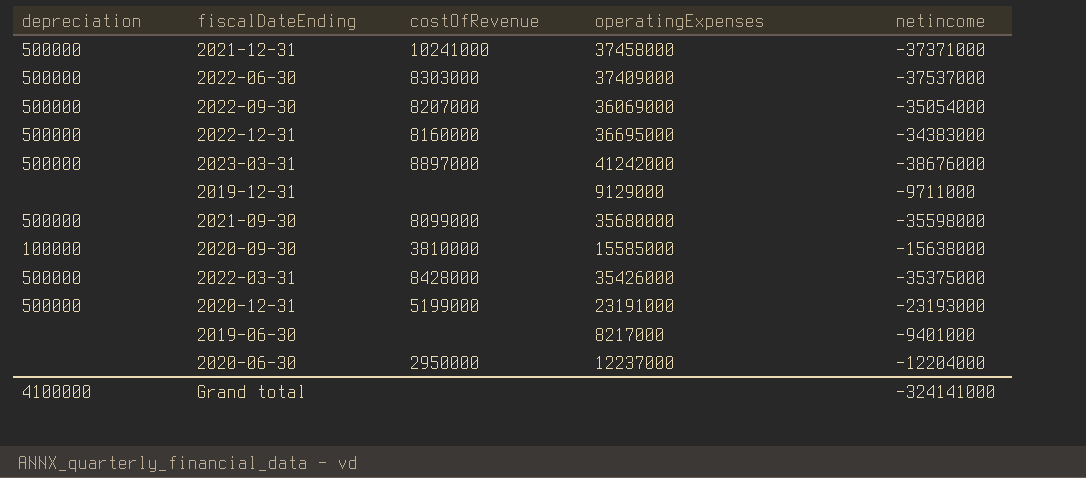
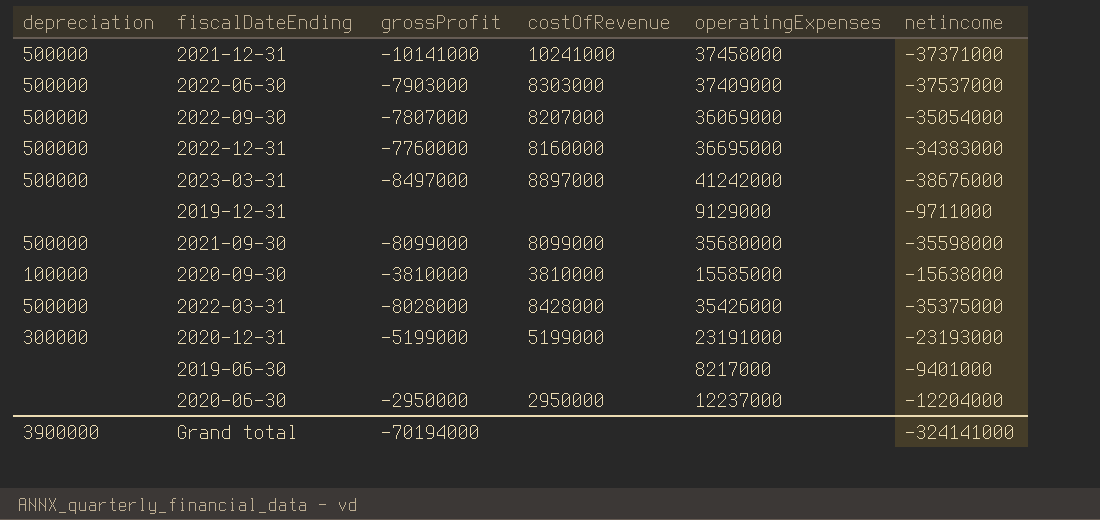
column grossProfit | position: none -> 3
2020-12-31 | depreciation: 500000 -> 300000
Grand total | depreciation: 4100000 -> 3900000

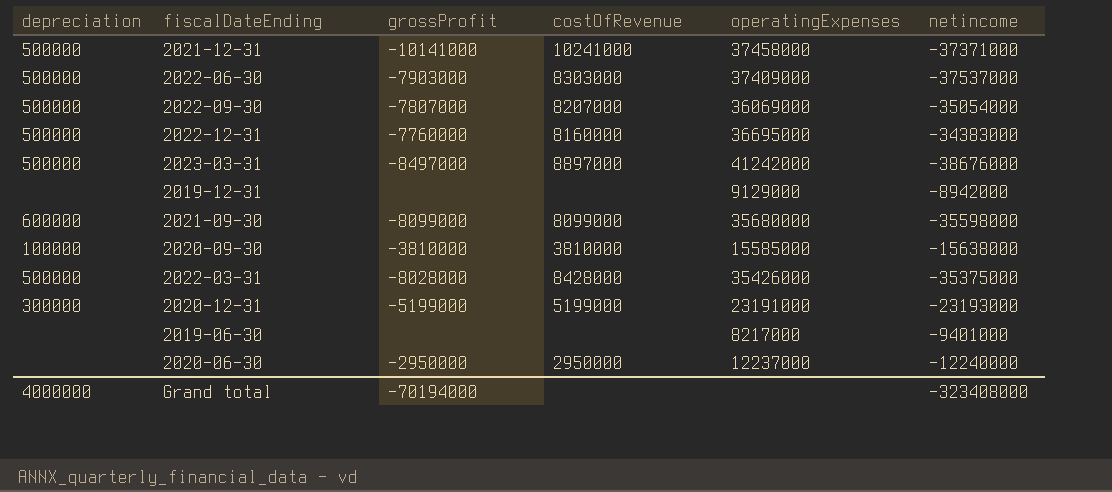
2019-12-31 | netincome: -9711000 -> -8942000
2021-09-30 | depreciation: 500000 -> 600000
2020-06-30 | netincome: -12204000 -> -12240000
Grand total | depreciation: 3900000 -> 4000000
Grand total | netincome: -324141000 -> -323408000

